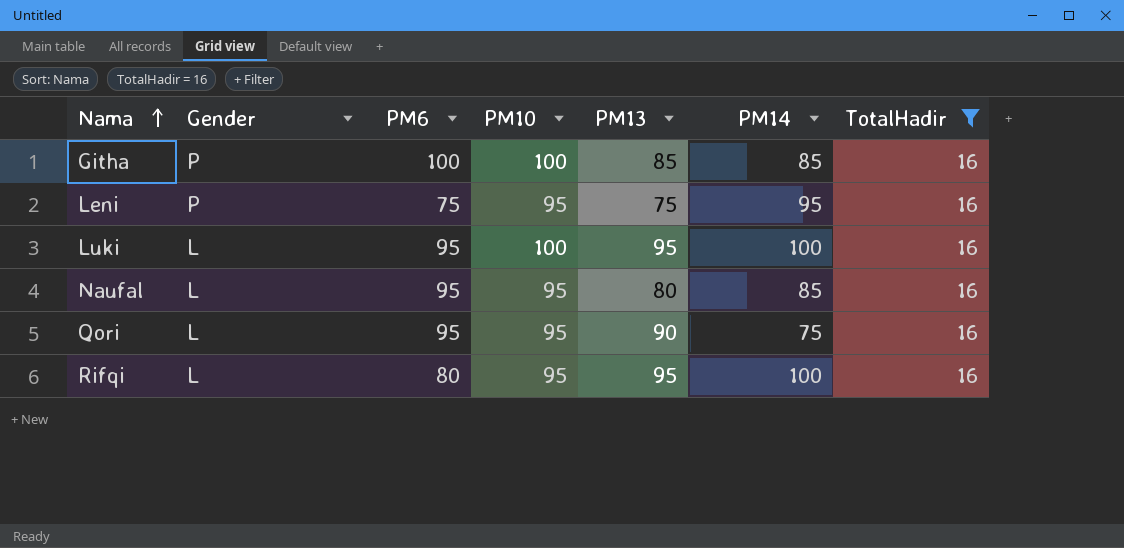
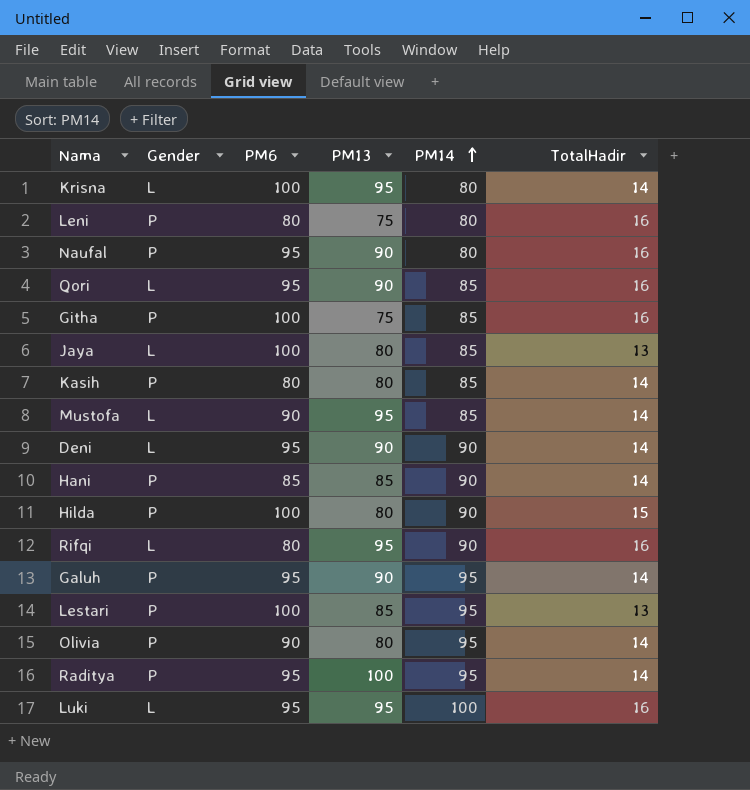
filter: TotalHadir = 16 -> none
row order: Nama ascending -> PM14 ascending
column PM10 | position: 4 -> none
Leni | PM6: 75 -> 80
Leni | PM14: 95 -> 80
Naufal | Gender: L -> P
Naufal | PM13: 80 -> 90
Naufal | PM14: 85 -> 80
Qori | PM14: 75 -> 85
Githa | PM13: 85 -> 75
Rifqi | PM14: 100 -> 90

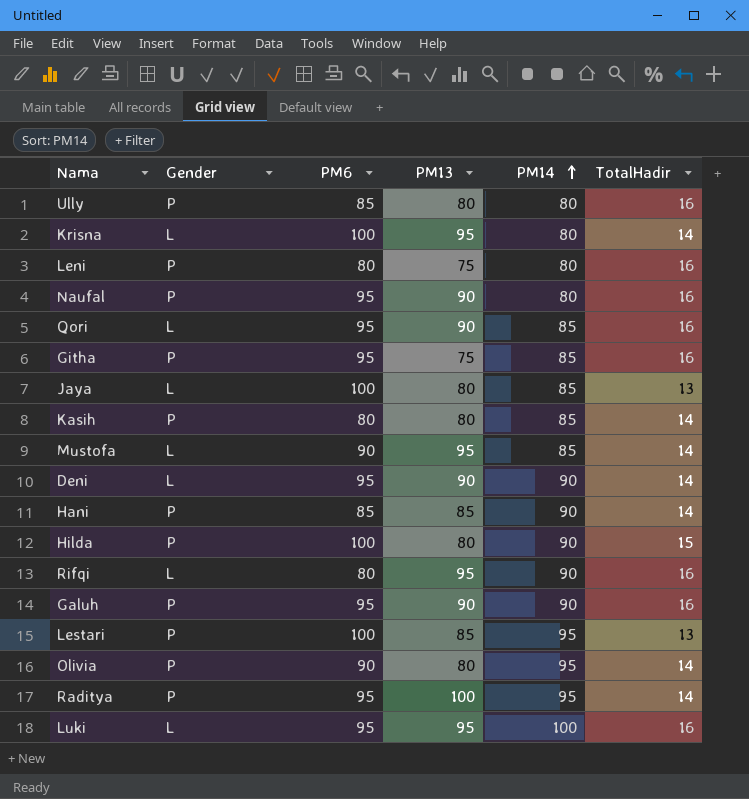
row Ully: none -> P | 85 | 80 | 80 | 16
Githa | PM6: 100 -> 95
Galuh | PM14: 95 -> 90
Galuh | TotalHadir: 14 -> 16

